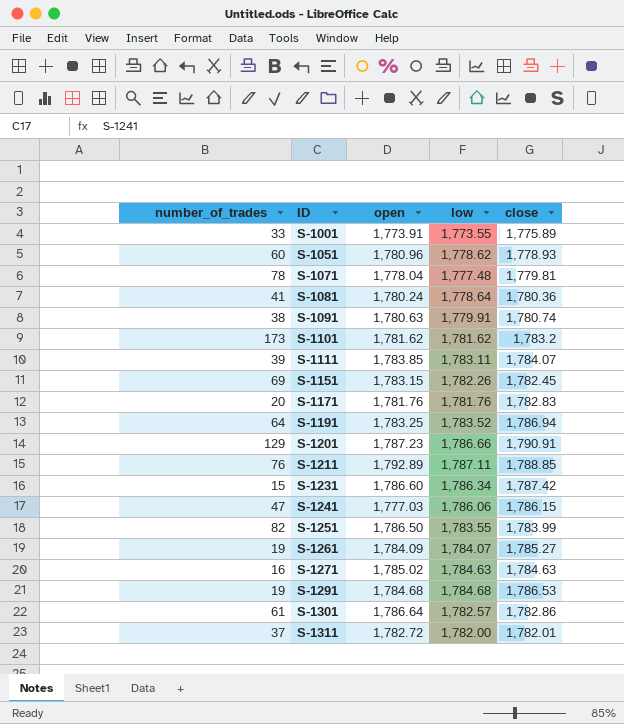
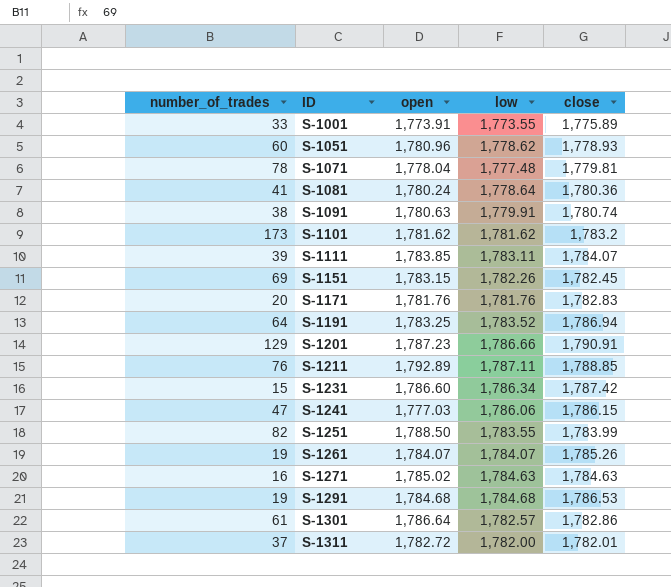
S-1251 | open: 1,786.50 -> 1,788.50
S-1261 | open: 1,784.09 -> 1,784.07
S-1261 | close: 1,785.27 -> 1,785.26

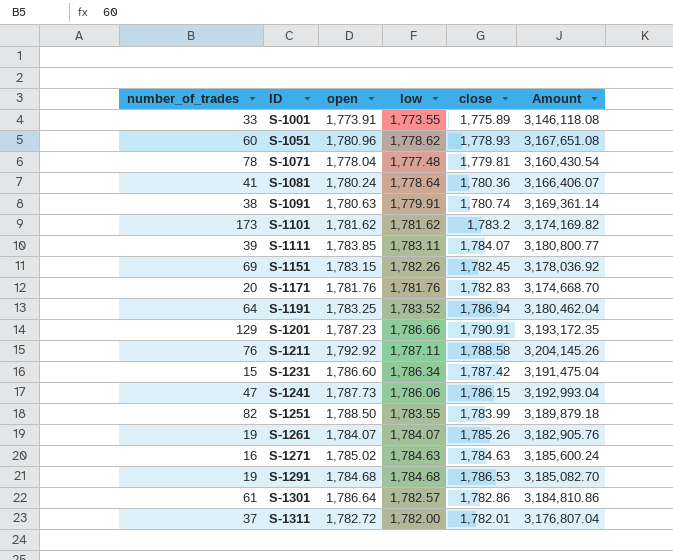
column Amount | formula: none -> [open] * [low]
S-1211 | open: 1,792.89 -> 1,792.92
S-1211 | close: 1,788.85 -> 1,788.58
S-1241 | open: 1,777.03 -> 1,787.73

